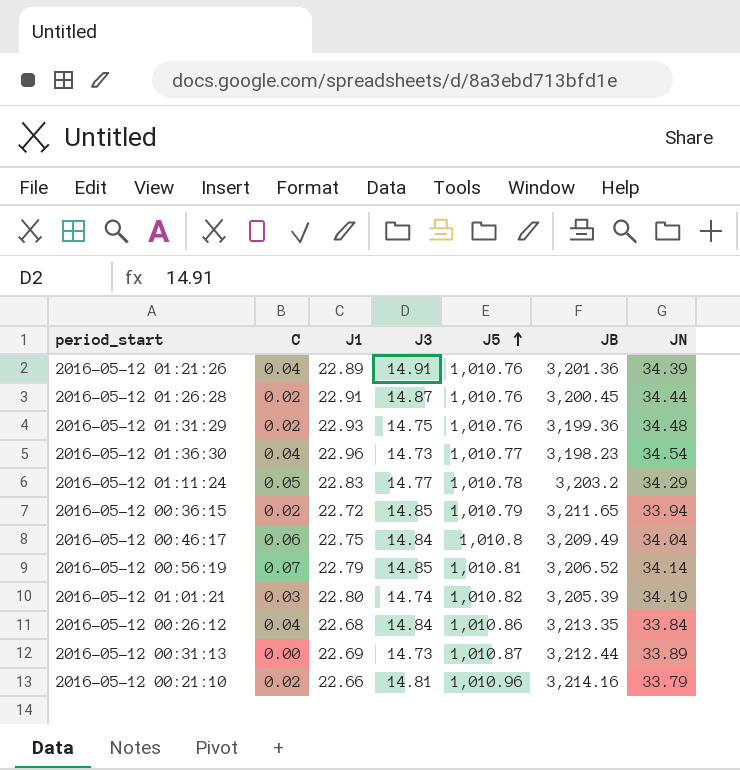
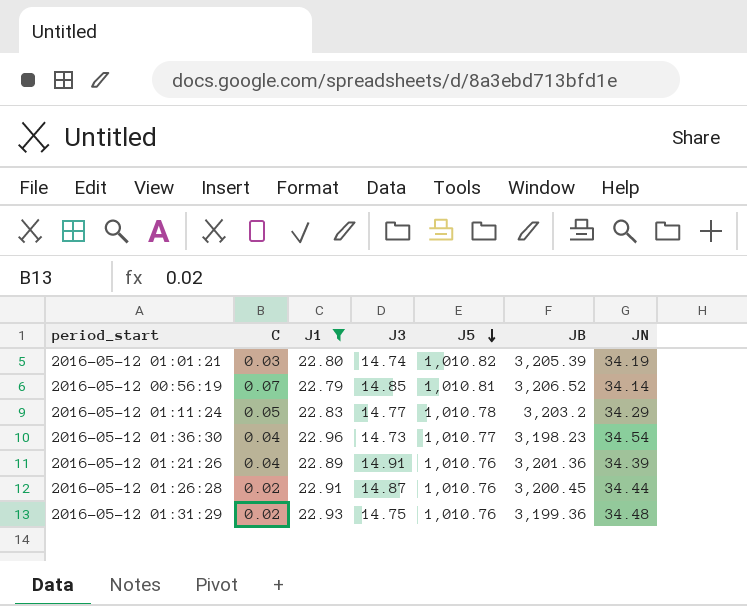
filter: none -> J1 >= 22.79
row order: J5 ascending -> J5 descending

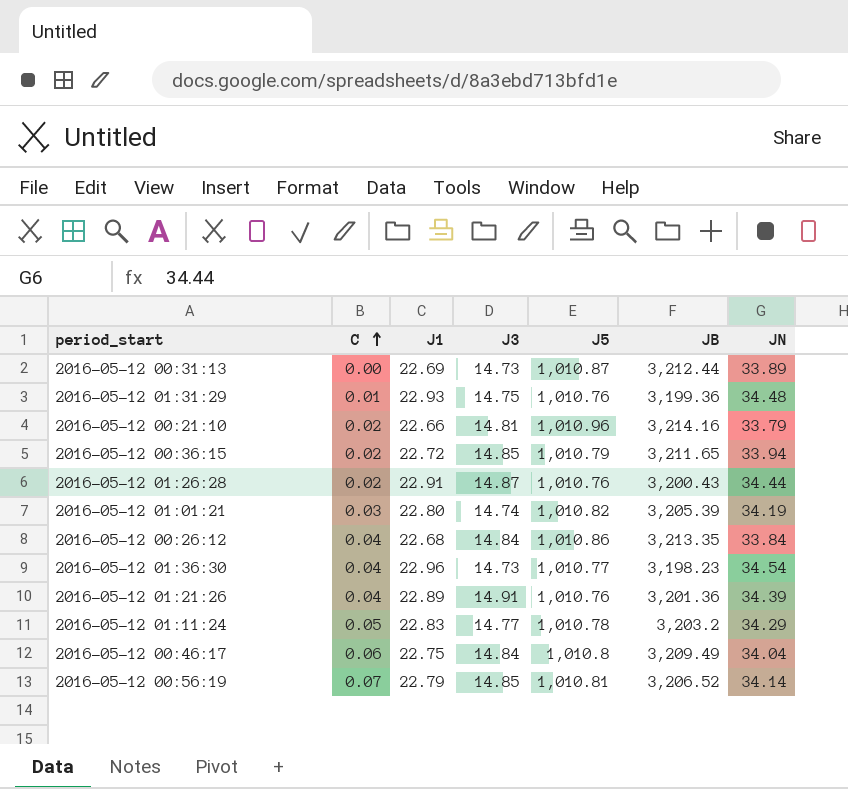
filter: J1 >= 22.79 -> none
row order: J5 descending -> C ascending
2016-05-12 01:31:29 | C: 0.02 -> 0.01
2016-05-12 01:26:28 | JB: 3,200.45 -> 3,200.43

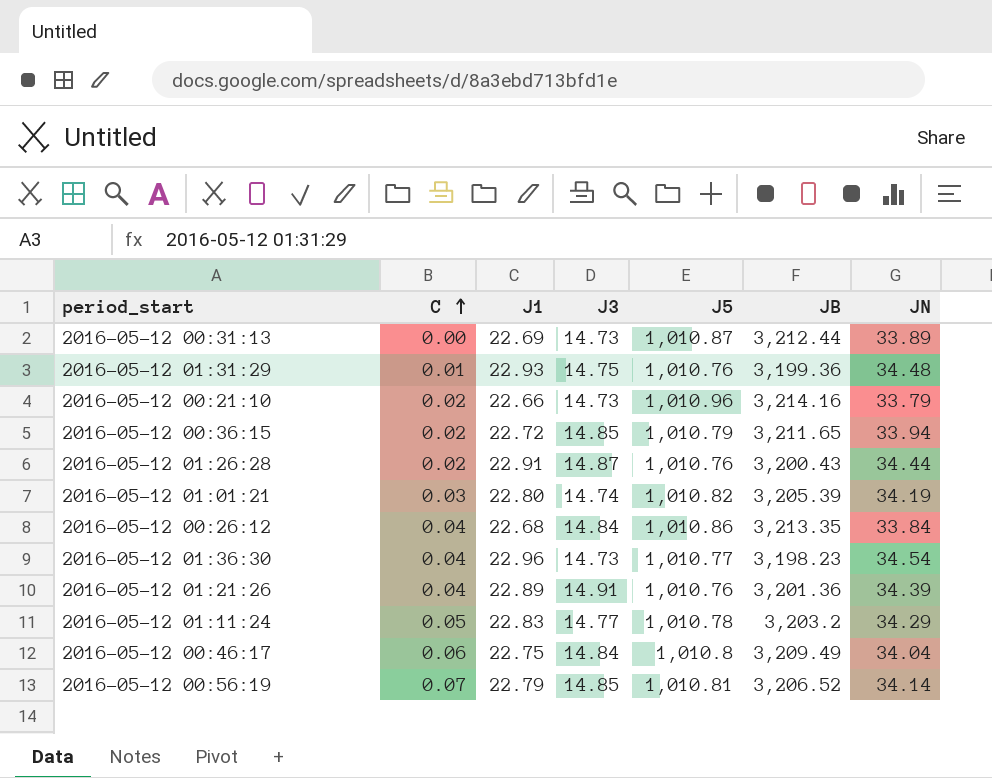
2016-05-12 00:21:10 | J3: 14.81 -> 14.73

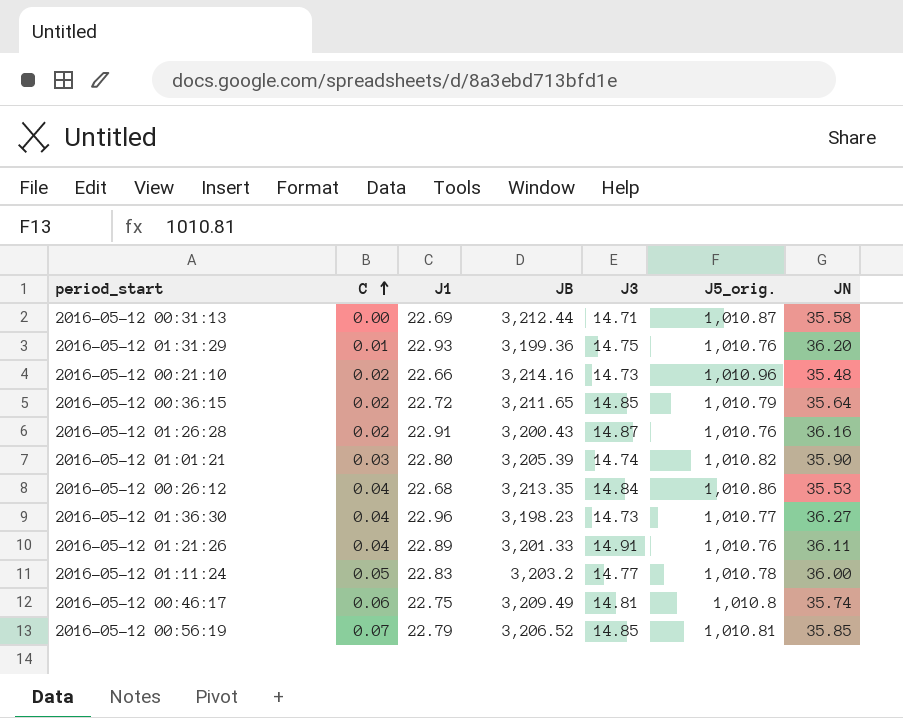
column JB | position: 6 -> 4
column name: J5 -> J5_orig.
2016-05-12 00:31:13 | J3: 14.73 -> 14.71
2016-05-12 00:31:13 | JN: 33.89 -> 35.58
2016-05-12 01:31:29 | JN: 34.48 -> 36.20
2016-05-12 00:21:10 | JN: 33.79 -> 35.48
2016-05-12 00:36:15 | JN: 33.94 -> 35.64
2016-05-12 01:26:28 | JN: 34.44 -> 36.16
2016-05-12 01:01:21 | JN: 34.19 -> 35.90
2016-05-12 00:26:12 | JN: 33.84 -> 35.53
2016-05-12 01:36:30 | JN: 34.54 -> 36.27
2016-05-12 01:21:26 | JB: 3,201.36 -> 3,201.33
2016-05-12 01:21:26 | JN: 34.39 -> 36.11
2016-05-12 01:11:24 | JN: 34.29 -> 36.00
2016-05-12 00:46:17 | J3: 14.84 -> 14.81
2016-05-12 00:46:17 | JN: 34.04 -> 35.74
2016-05-12 00:56:19 | JN: 34.14 -> 35.85

